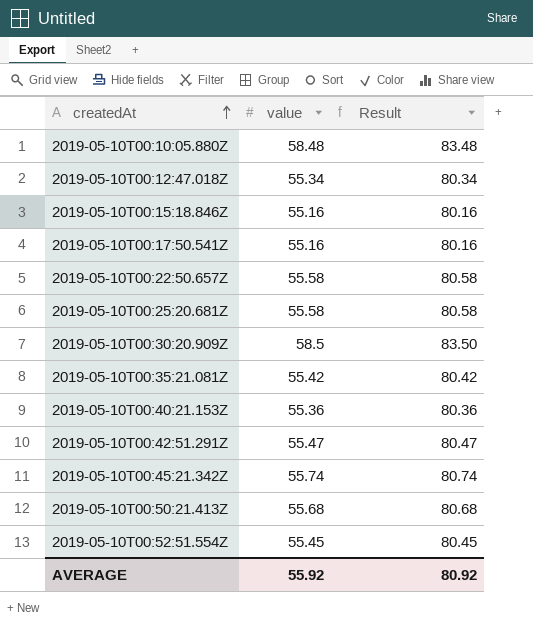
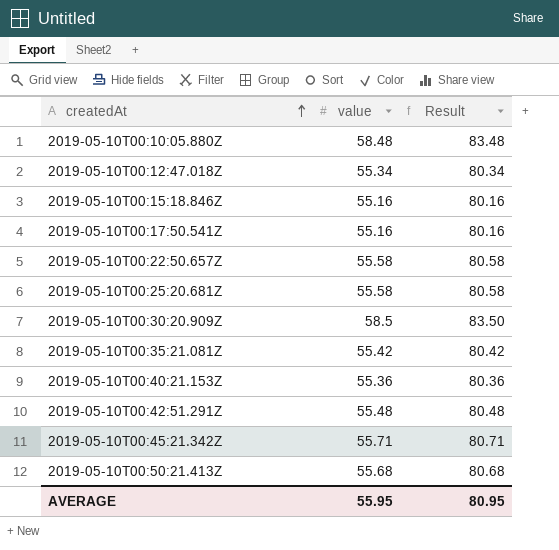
row 2019-05-10T00:52:51.554Z: 55.45 | 80.45 -> none
2019-05-10T00:42:51.291Z | value: 55.47 -> 55.48
2019-05-10T00:42:51.291Z | Result: 80.47 -> 80.48
2019-05-10T00:45:21.342Z | value: 55.74 -> 55.71
2019-05-10T00:45:21.342Z | Result: 80.74 -> 80.71
AVERAGE | value: 55.92 -> 55.95
AVERAGE | Result: 80.92 -> 80.95

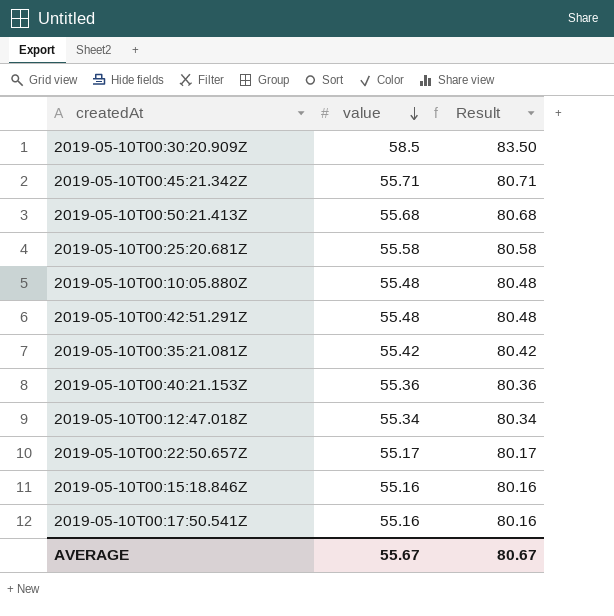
row order: createdAt ascending -> value descending
2019-05-10T00:10:05.880Z | value: 58.48 -> 55.48
2019-05-10T00:10:05.880Z | Result: 83.48 -> 80.48
2019-05-10T00:22:50.657Z | value: 55.58 -> 55.17
2019-05-10T00:22:50.657Z | Result: 80.58 -> 80.17
AVERAGE | value: 55.95 -> 55.67
AVERAGE | Result: 80.95 -> 80.67

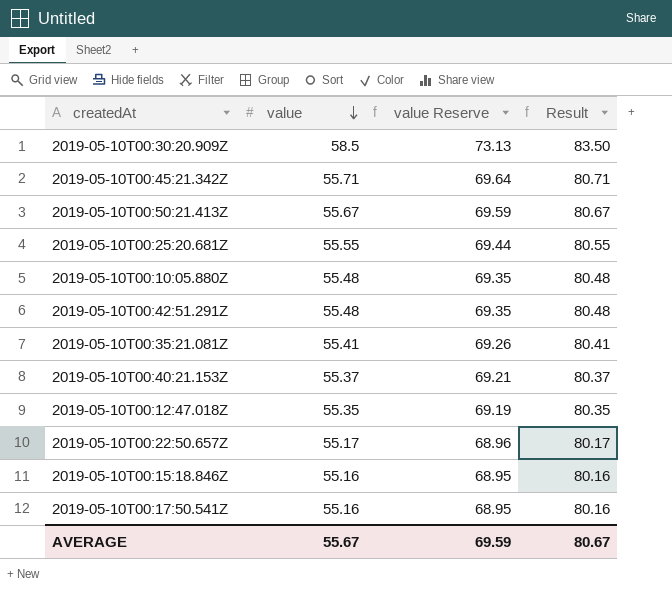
column value Reserve | formula: none -> [value] * 1.25
2019-05-10T00:50:21.413Z | value: 55.68 -> 55.67
2019-05-10T00:50:21.413Z | Result: 80.68 -> 80.67
2019-05-10T00:25:20.681Z | value: 55.58 -> 55.55
2019-05-10T00:25:20.681Z | Result: 80.58 -> 80.55
2019-05-10T00:35:21.081Z | value: 55.42 -> 55.41
2019-05-10T00:35:21.081Z | Result: 80.42 -> 80.41
2019-05-10T00:40:21.153Z | value: 55.36 -> 55.37
2019-05-10T00:40:21.153Z | Result: 80.36 -> 80.37
2019-05-10T00:12:47.018Z | value: 55.34 -> 55.35
2019-05-10T00:12:47.018Z | Result: 80.34 -> 80.35

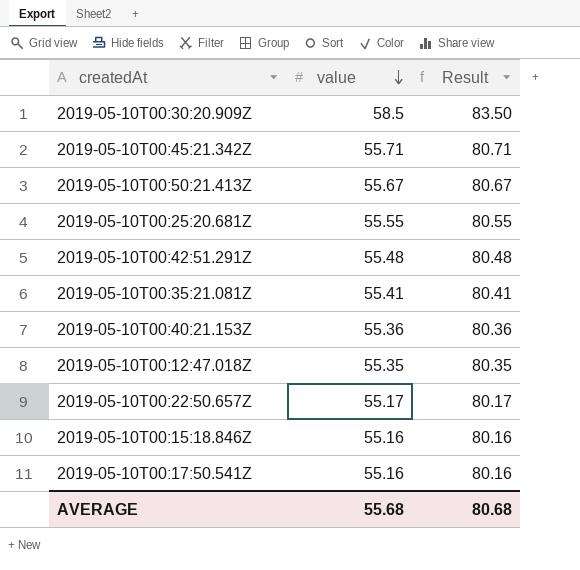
column value Reserve | formula: [value] * 1.25 -> none
row 2019-05-10T00:10:05.880Z: 55.48 | 69.35 | 80.48 -> none
2019-05-10T00:40:21.153Z | value: 55.37 -> 55.36
2019-05-10T00:40:21.153Z | Result: 80.37 -> 80.36
AVERAGE | value: 55.67 -> 55.68
AVERAGE | Result: 80.67 -> 80.68

